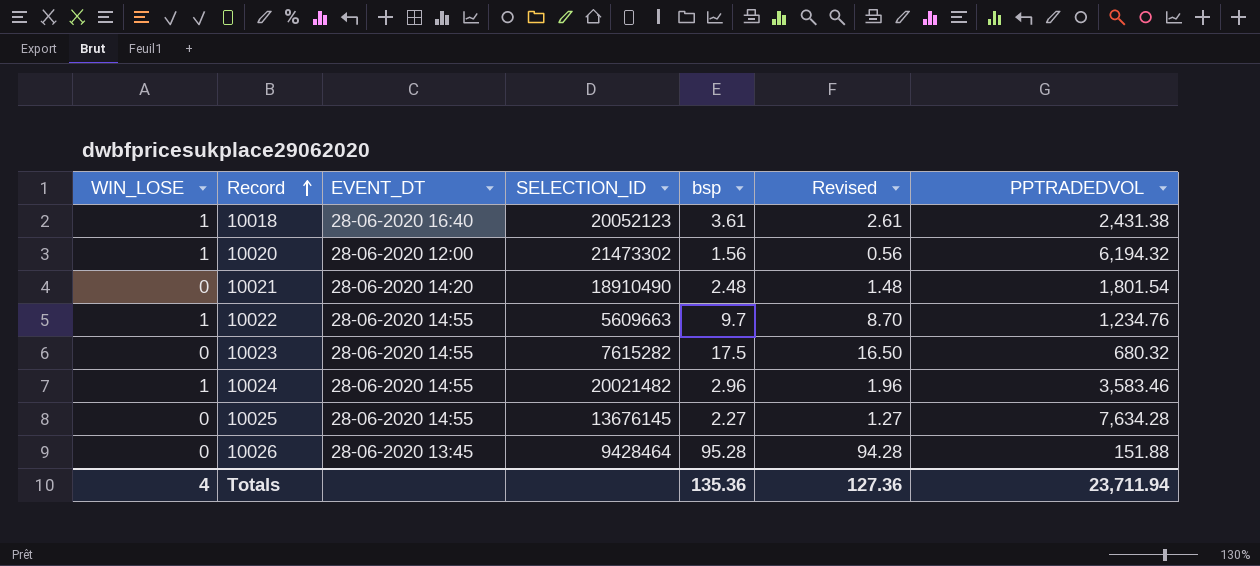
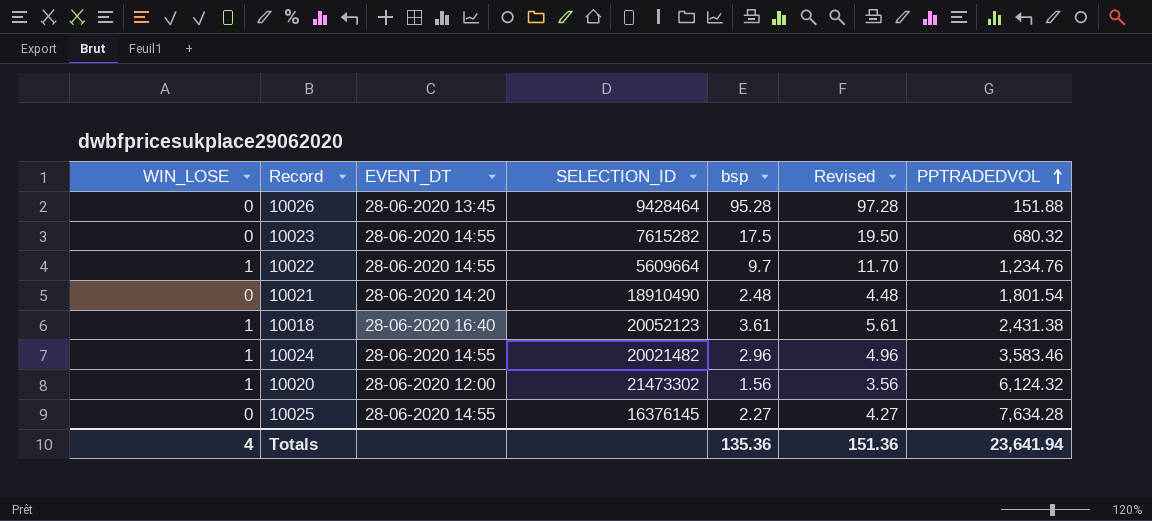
row order: Record ascending -> PPTRADEDVOL ascending
column Revised | formula: [bsp] - 1 -> [bsp] + 2
10022 | SELECTION_ID: 5609663 -> 5609664
10020 | PPTRADEDVOL: 6,194.32 -> 6,124.32
10025 | SELECTION_ID: 13676145 -> 16376145
Totals | Revised: 127.36 -> 151.36
Totals | PPTRADEDVOL: 23,711.94 -> 23,641.94

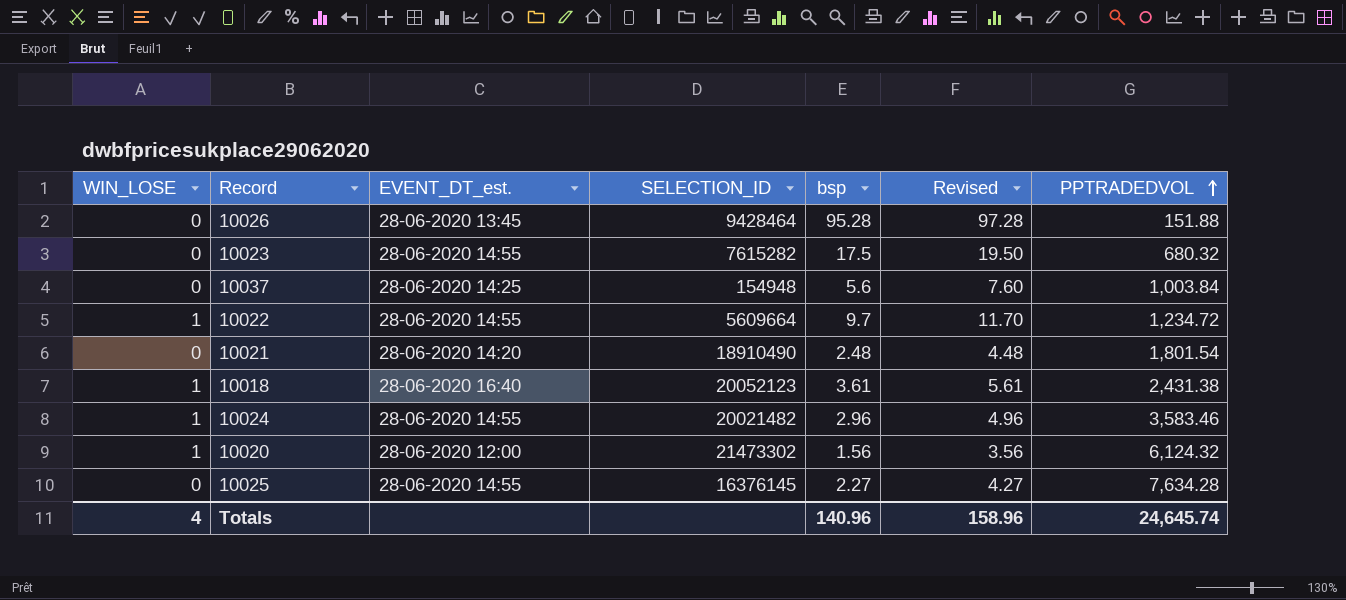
column name: EVENT_DT -> EVENT_DT_est.
row 10037: none -> 0 | 28-06-2020 14:25 | 154948 | 5.6 | 7.60 | 1,003.84
10022 | PPTRADEDVOL: 1,234.76 -> 1,234.72
Totals | bsp: 135.36 -> 140.96
Totals | Revised: 151.36 -> 158.96
Totals | PPTRADEDVOL: 23,641.94 -> 24,645.74

